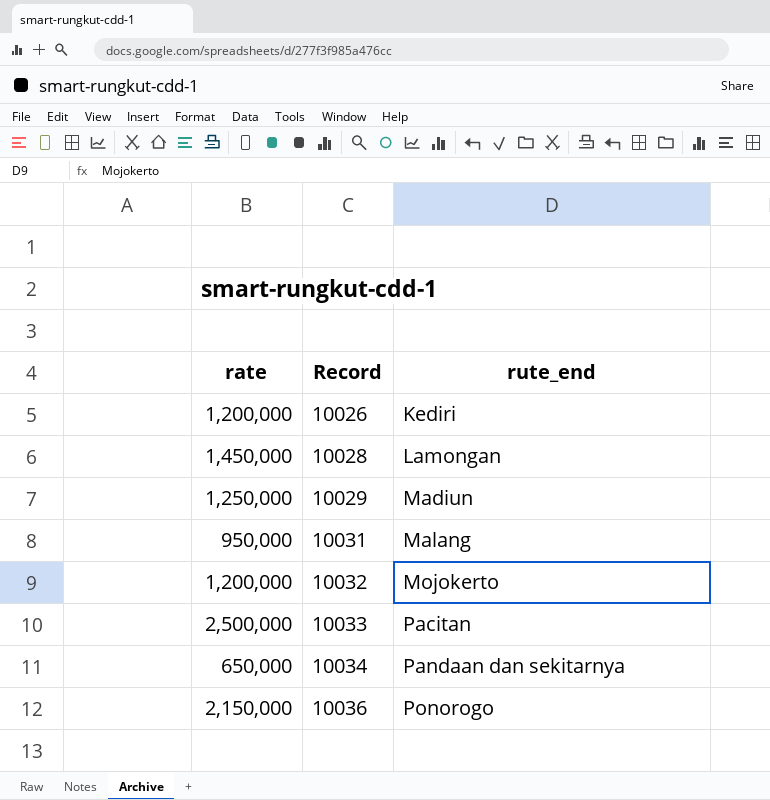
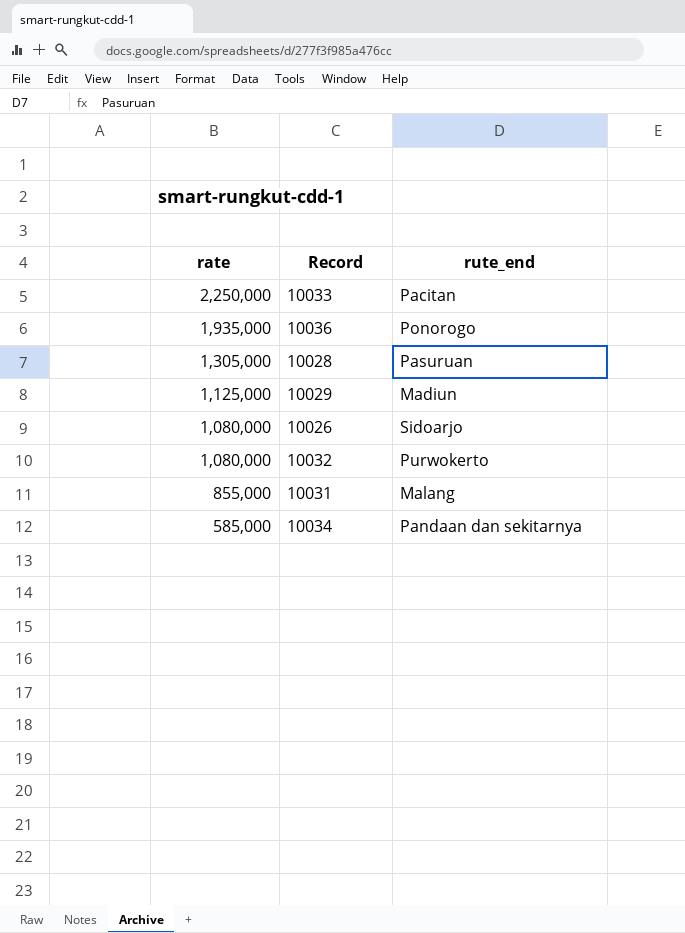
row order: Record ascending -> rate descending
10033 | rate: 2,500,000 -> 2,250,000
10036 | rate: 2,150,000 -> 1,935,000
10028 | rate: 1,450,000 -> 1,305,000
10028 | rute_end: Lamongan -> Pasuruan
10029 | rate: 1,250,000 -> 1,125,000
10026 | rate: 1,200,000 -> 1,080,000
10026 | rute_end: Kediri -> Sidoarjo
10032 | rate: 1,200,000 -> 1,080,000
10032 | rute_end: Mojokerto -> Purwokerto
10031 | rate: 950,000 -> 855,000
10034 | rate: 650,000 -> 585,000

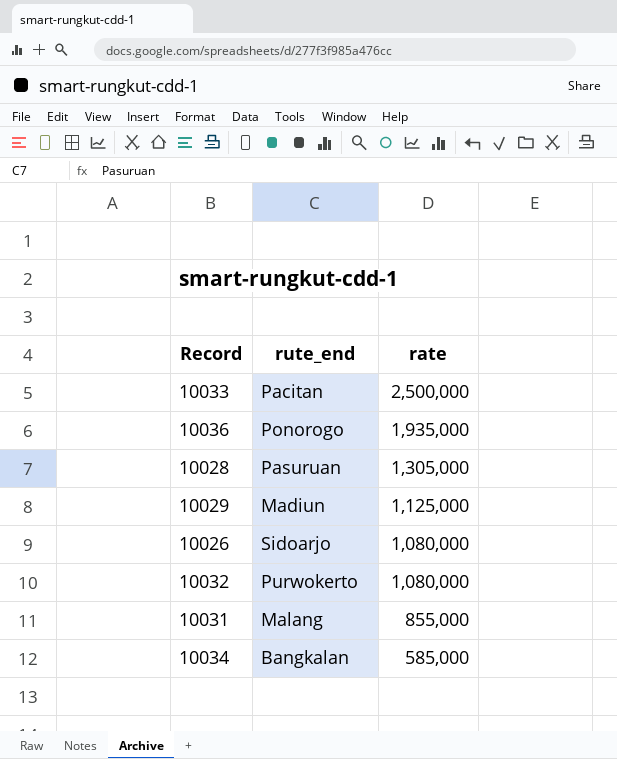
column rate | position: 1 -> 3
10033 | rate: 2,250,000 -> 2,500,000
10034 | rute_end: Pandaan dan sekitarnya -> Bangkalan

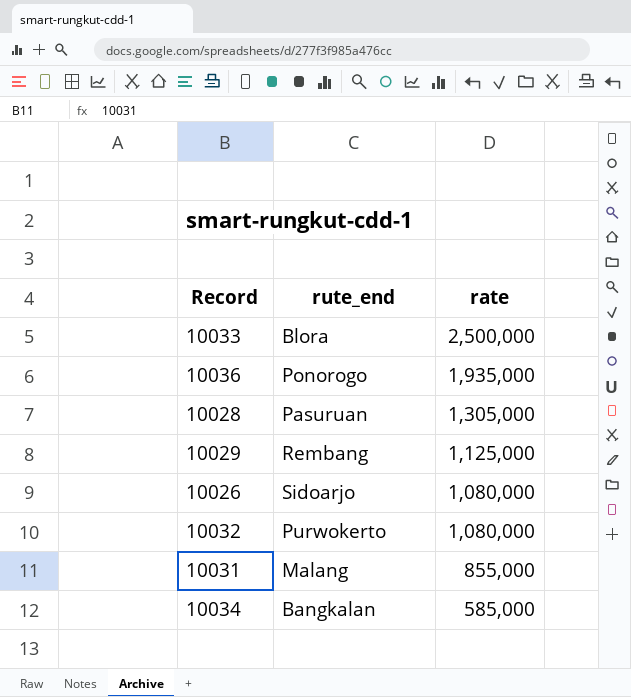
10033 | rute_end: Pacitan -> Blora
10029 | rute_end: Madiun -> Rembang

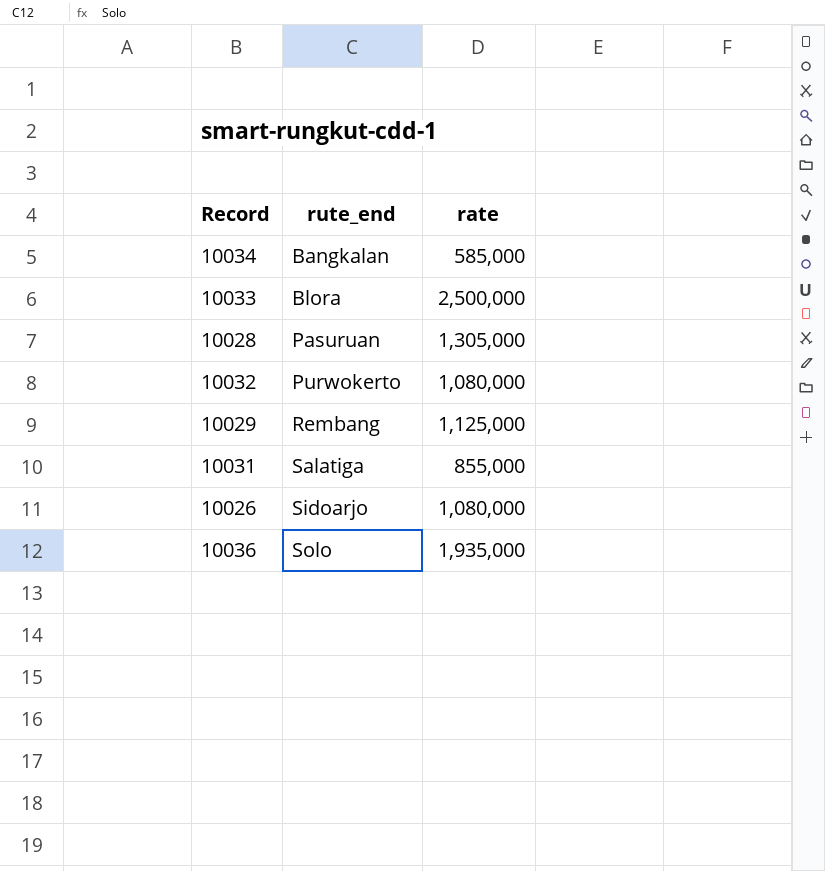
row order: rate descending -> rute_end ascending
10031 | rute_end: Malang -> Salatiga
10036 | rute_end: Ponorogo -> Solo

